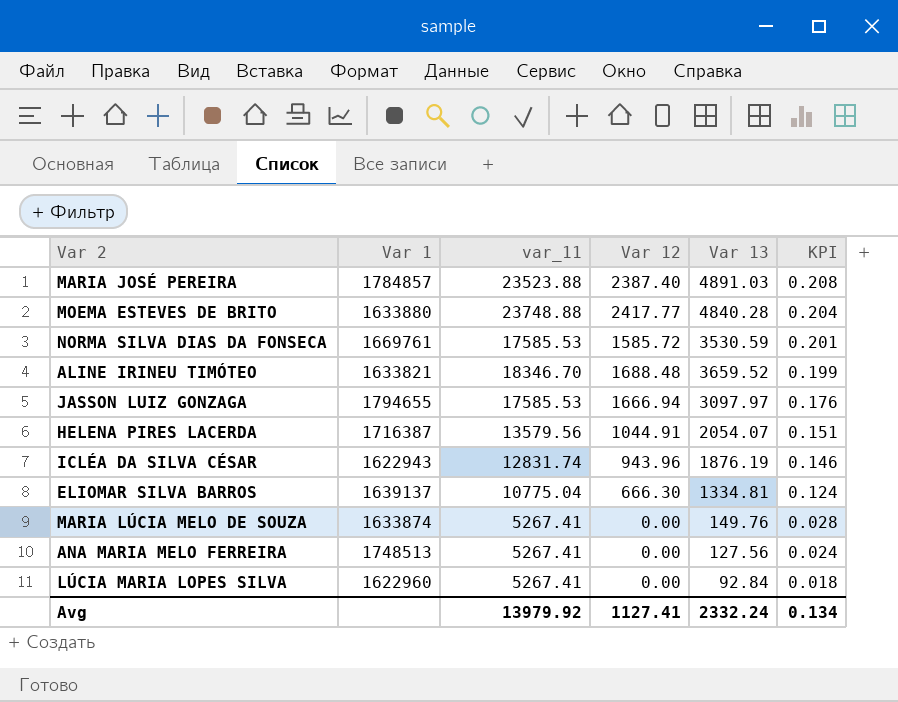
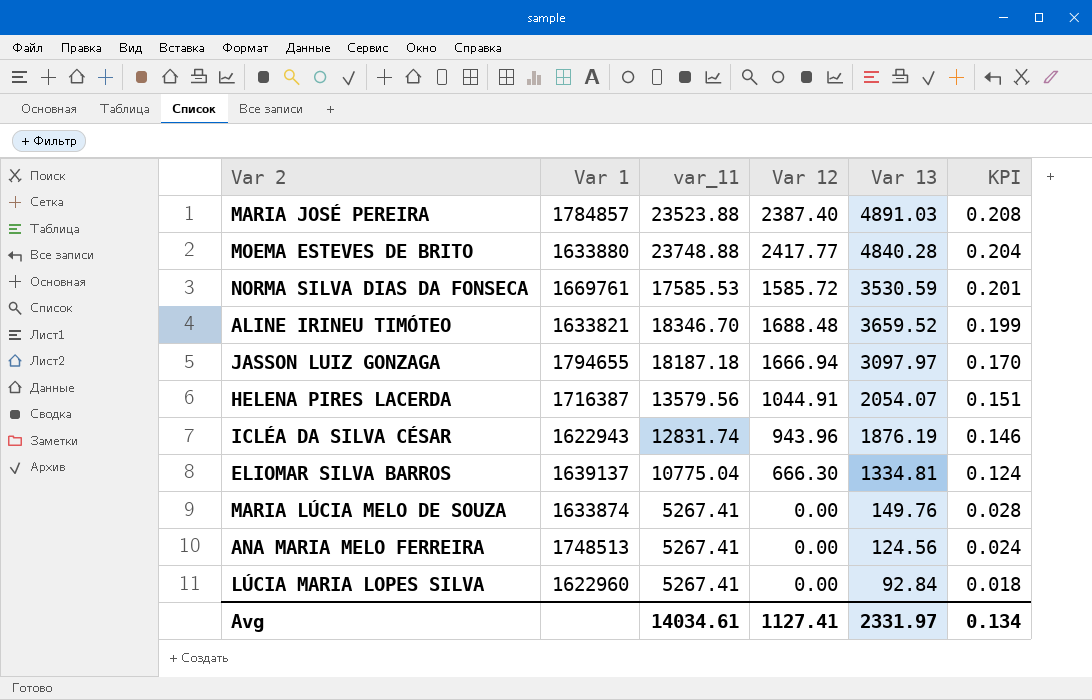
JASSON LUIZ GONZAGA | var_11: 17585.53 -> 18187.18
JASSON LUIZ GONZAGA | KPI: 0.176 -> 0.170
ANA MARIA MELO FERREIRA | Var 13: 127.56 -> 124.56
Avg | var_11: 13979.92 -> 14034.61
Avg | Var 13: 2332.24 -> 2331.97

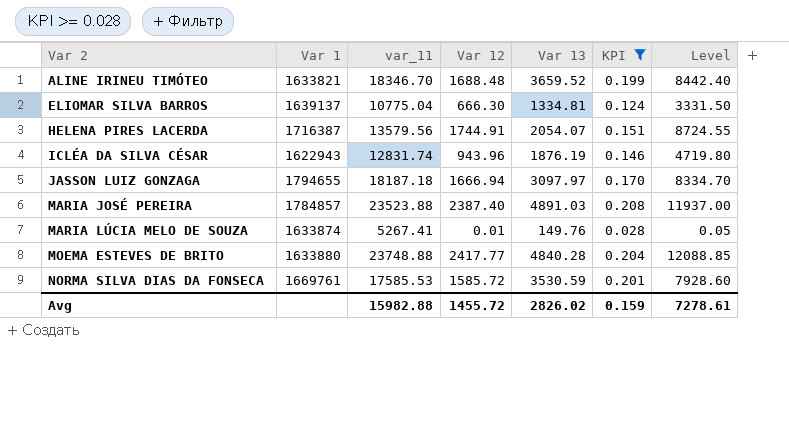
filter: none -> KPI >= 0.028
row order: KPI descending -> Var 2 ascending
column Level | formula: none -> [Var 12] * 5
HELENA PIRES LACERDA | Var 12: 1044.91 -> 1744.91
MARIA LÚCIA MELO DE SOUZA | Var 12: 0.00 -> 0.01
Avg | var_11: 14034.61 -> 15982.88
Avg | Var 12: 1127.41 -> 1455.72
Avg | Var 13: 2331.97 -> 2826.02
Avg | KPI: 0.134 -> 0.159

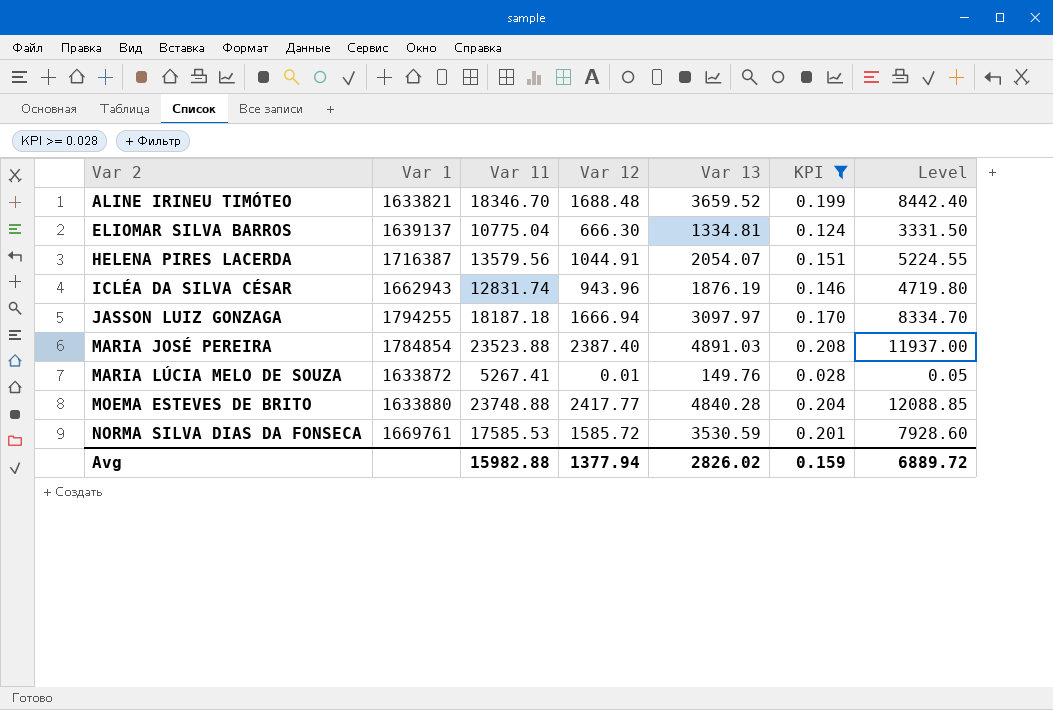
column name: var_11 -> Var 11
HELENA PIRES LACERDA | Var 12: 1744.91 -> 1044.91
HELENA PIRES LACERDA | Level: 8724.55 -> 5224.55
ICLÉA DA SILVA CÉSAR | Var 1: 1622943 -> 1662943
JASSON LUIZ GONZAGA | Var 1: 1794655 -> 1794255
MARIA JOSÉ PEREIRA | Var 1: 1784857 -> 1784854
MARIA LÚCIA MELO DE SOUZA | Var 1: 1633874 -> 1633872
Avg | Var 12: 1455.72 -> 1377.94
Avg | Level: 7278.61 -> 6889.72

